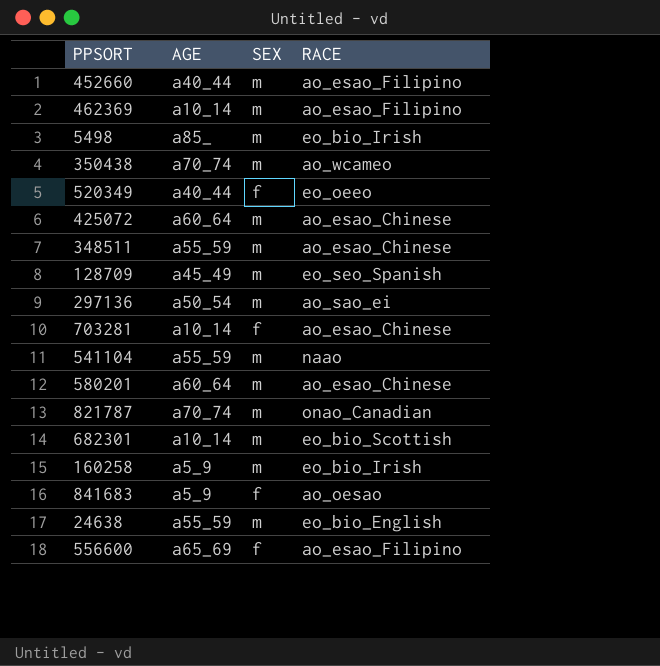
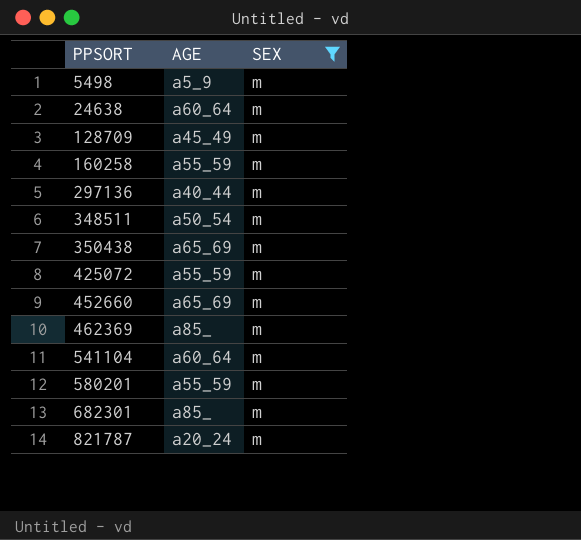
filter: none -> SEX = m
row order: none -> PPSORT ascending
column RACE | position: 4 -> none
5498 | AGE: a85_ -> a5_9
24638 | AGE: a55_59 -> a60_64
160258 | AGE: a5_9 -> a55_59
297136 | AGE: a50_54 -> a40_44
348511 | AGE: a55_59 -> a50_54
350438 | AGE: a70_74 -> a65_69
425072 | AGE: a60_64 -> a55_59
452660 | AGE: a40_44 -> a65_69
462369 | AGE: a10_14 -> a85_
541104 | AGE: a55_59 -> a60_64
580201 | AGE: a60_64 -> a55_59
682301 | AGE: a10_14 -> a85_
821787 | AGE: a70_74 -> a20_24

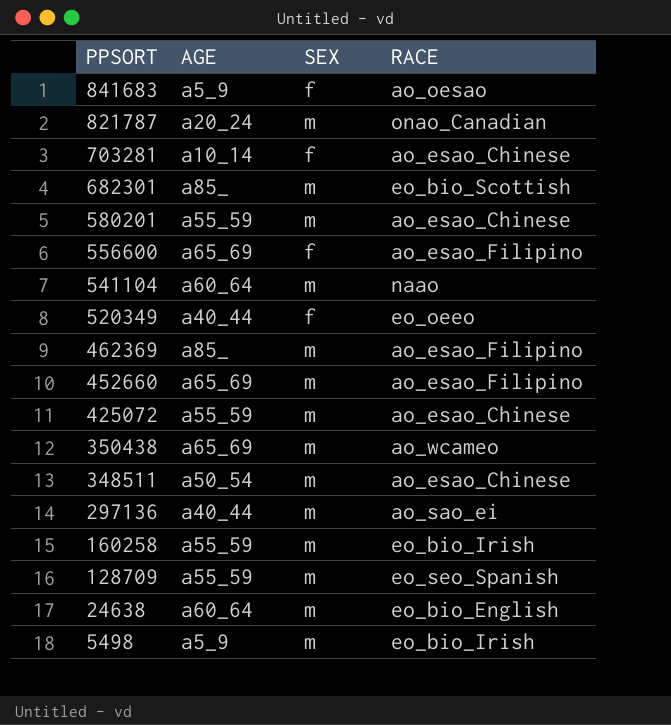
filter: SEX = m -> none
row order: PPSORT ascending -> PPSORT descending
column RACE | position: none -> 4
128709 | AGE: a45_49 -> a55_59

